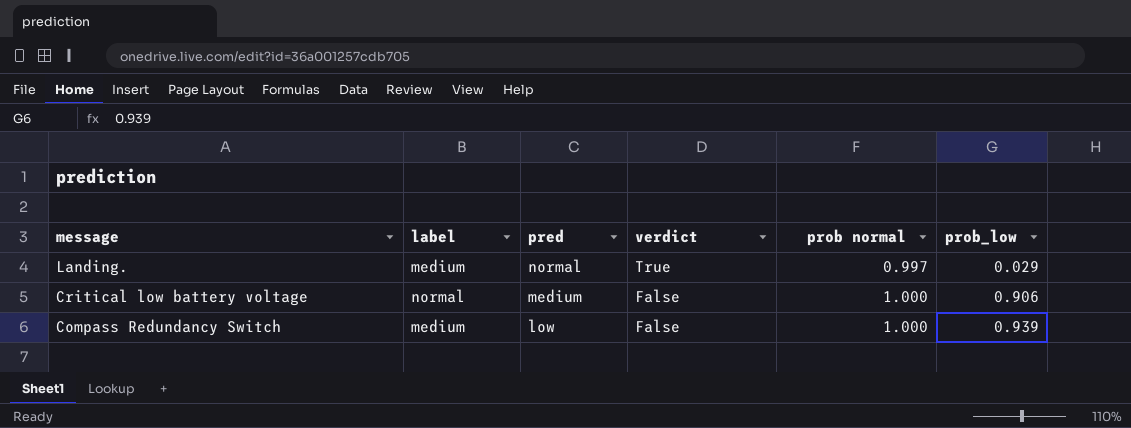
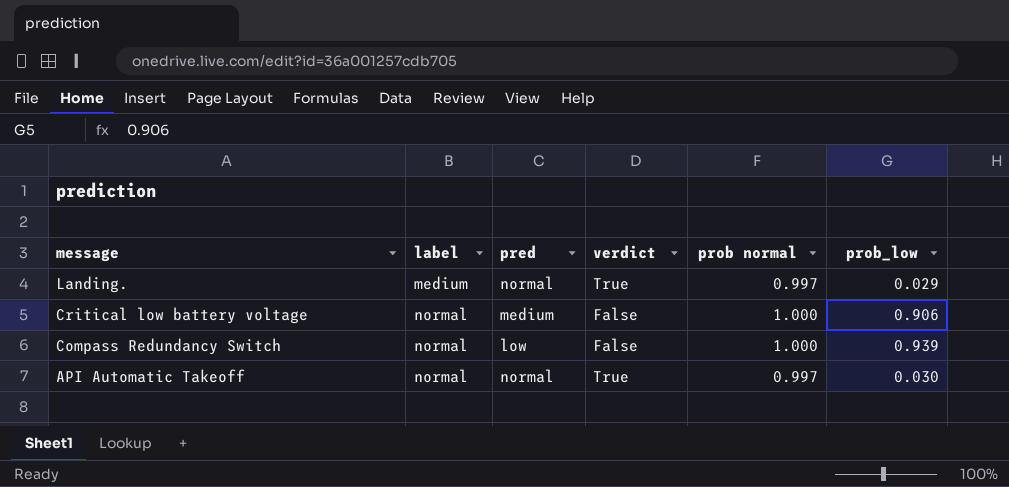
Compass Redundancy Switch | label: medium -> normal
row API Automatic Takeoff: none -> normal | normal | True | 0.997 | 0.030

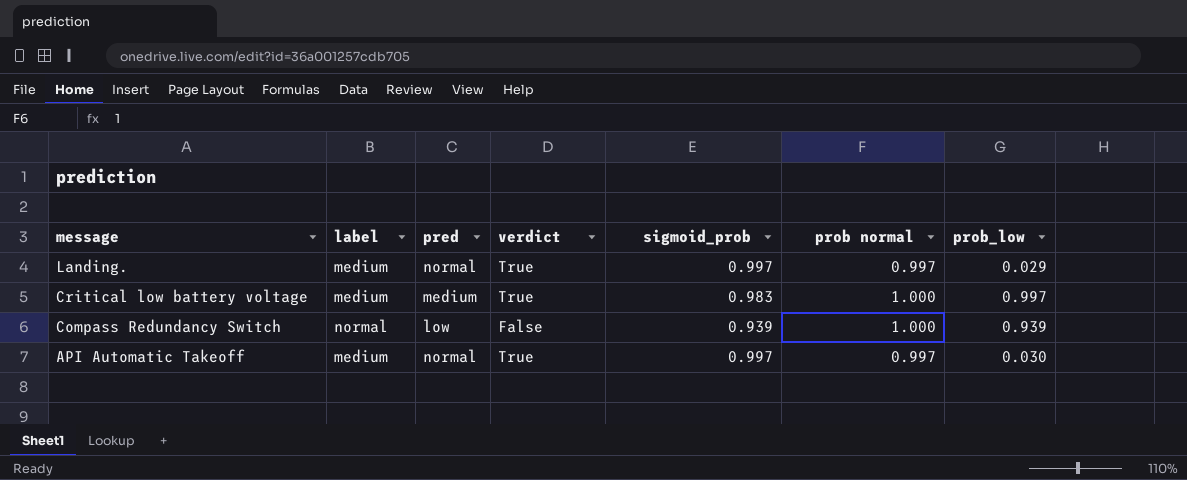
column sigmoid_prob | position: none -> 5
Critical low battery voltage | label: normal -> medium
Critical low battery voltage | verdict: False -> True
Critical low battery voltage | prob_low: 0.906 -> 0.997
API Automatic Takeoff | label: normal -> medium

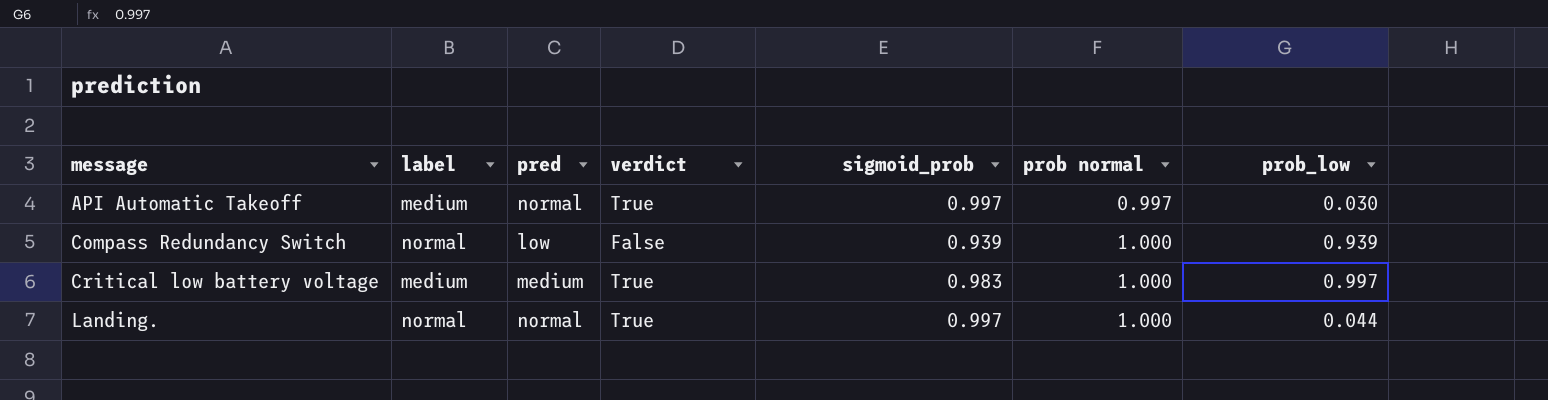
row order: message descending -> message ascending
Landing. | label: medium -> normal
Landing. | prob normal: 0.997 -> 1.000
Landing. | prob_low: 0.029 -> 0.044

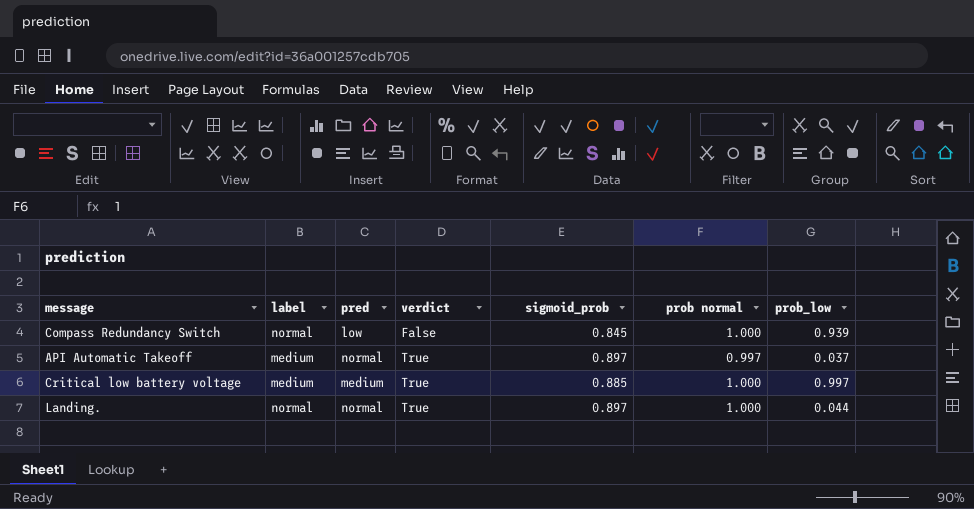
row order: message ascending -> verdict ascending
Compass Redundancy Switch | sigmoid_prob: 0.939 -> 0.845
API Automatic Takeoff | sigmoid_prob: 0.997 -> 0.897
API Automatic Takeoff | prob_low: 0.030 -> 0.037
Critical low battery voltage | sigmoid_prob: 0.983 -> 0.885
Landing. | sigmoid_prob: 0.997 -> 0.897

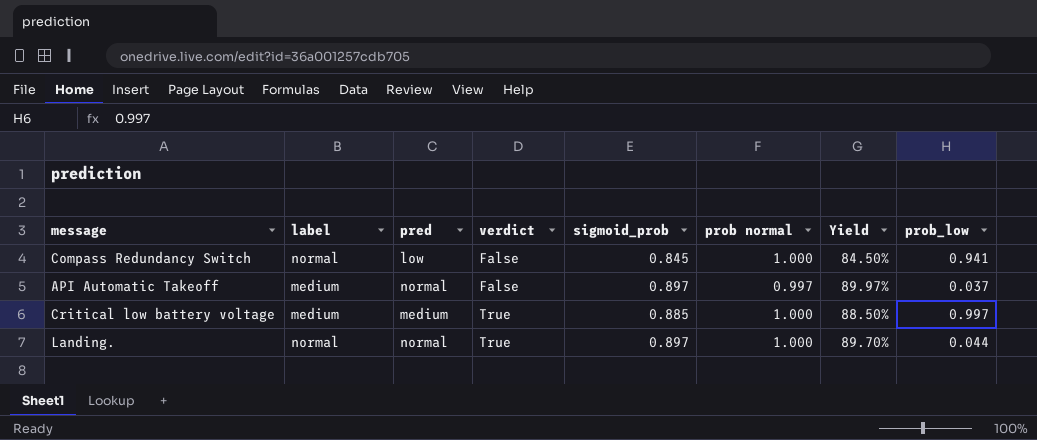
column Yield | formula: none -> [sigmoid_prob] / [prob normal]
Compass Redundancy Switch | prob_low: 0.939 -> 0.941
API Automatic Takeoff | verdict: True -> False

